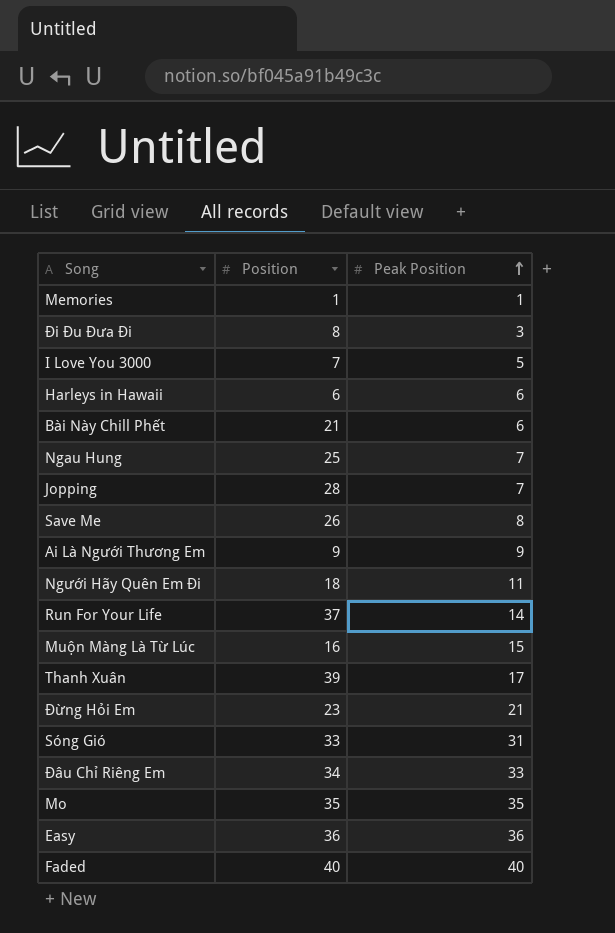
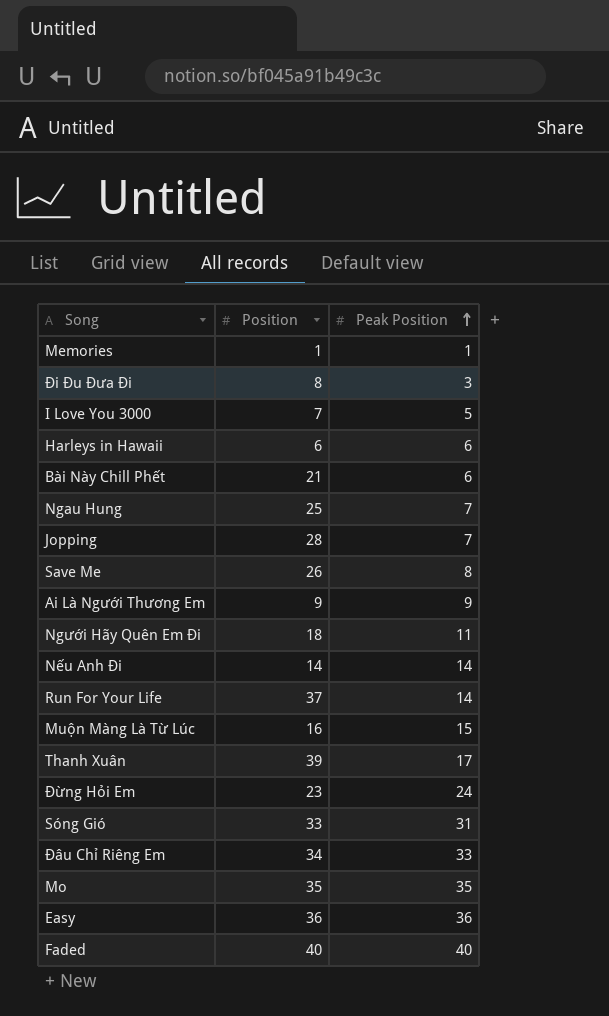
row Nếu Anh Đi: none -> 14 | 14
Đừng Hỏi Em | Peak Position: 21 -> 24

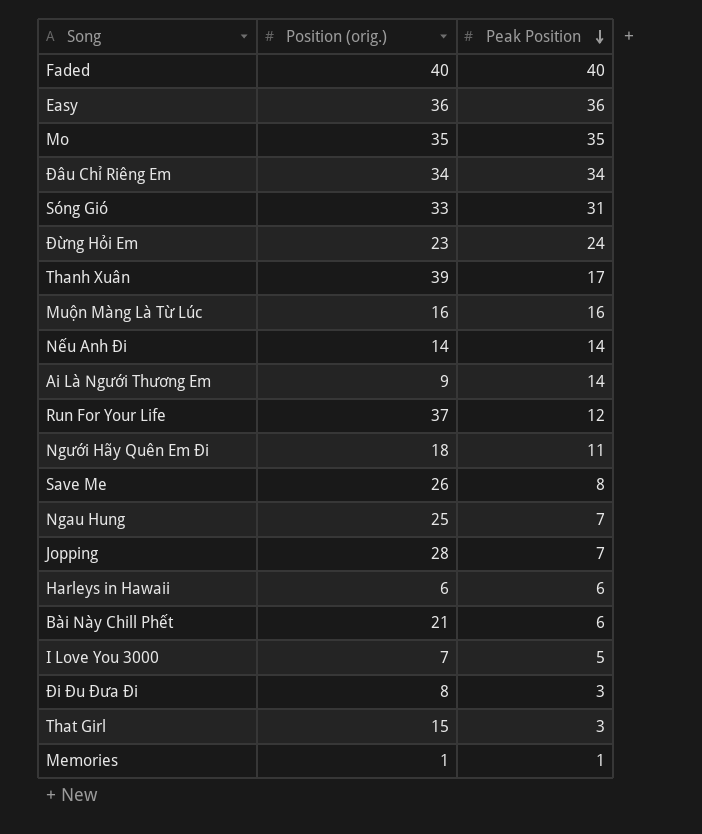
row order: Peak Position ascending -> Peak Position descending
column name: Position -> Position (orig.)
Đâu Chỉ Riêng Em | Peak Position: 33 -> 34
Muộn Màng Là Từ Lúc | Peak Position: 15 -> 16
Ai Là Người Thương Em | Peak Position: 9 -> 14
Run For Your Life | Peak Position: 14 -> 12
row That Girl: none -> 15 | 3

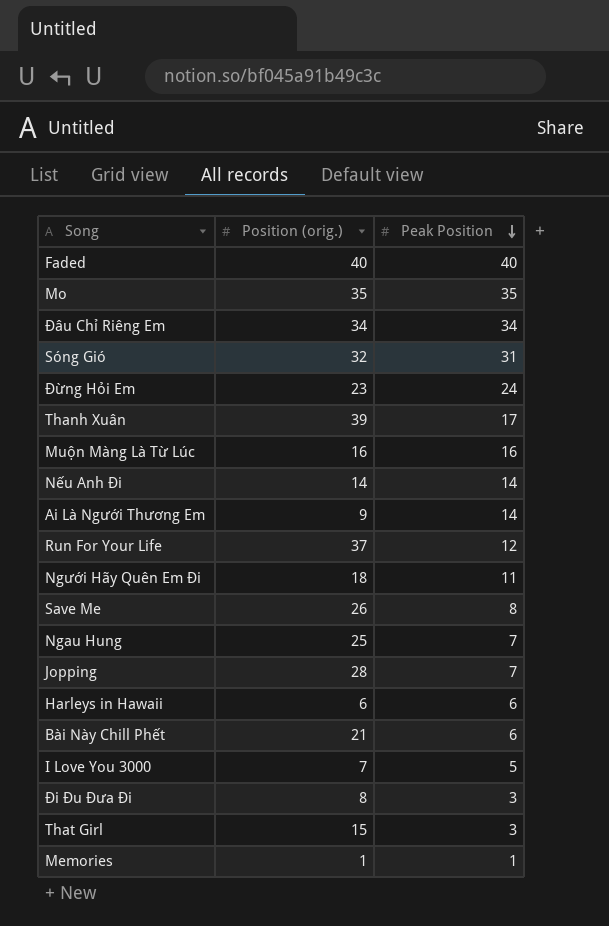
row Easy: 36 | 36 -> none
Sóng Gió | Position (orig.): 33 -> 32

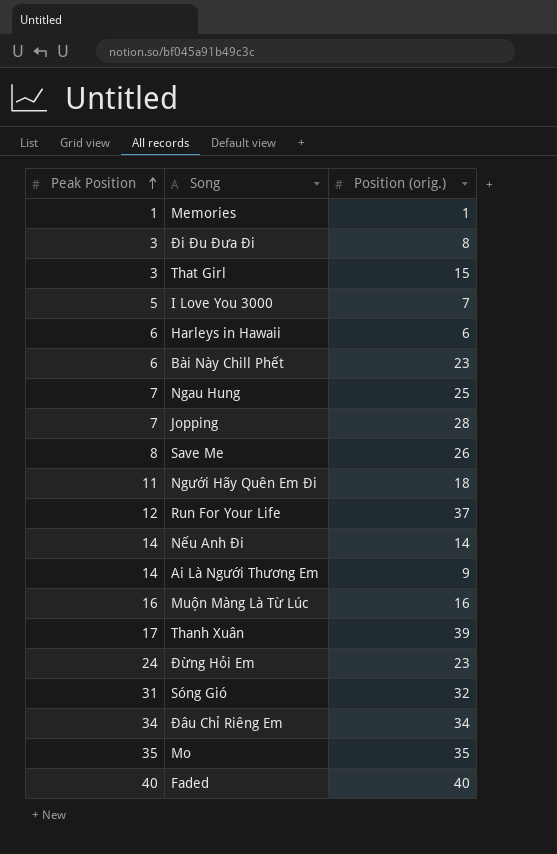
row order: Peak Position descending -> Peak Position ascending
column Peak Position | position: 3 -> 1
Bài Này Chill Phết | Position (orig.): 21 -> 23

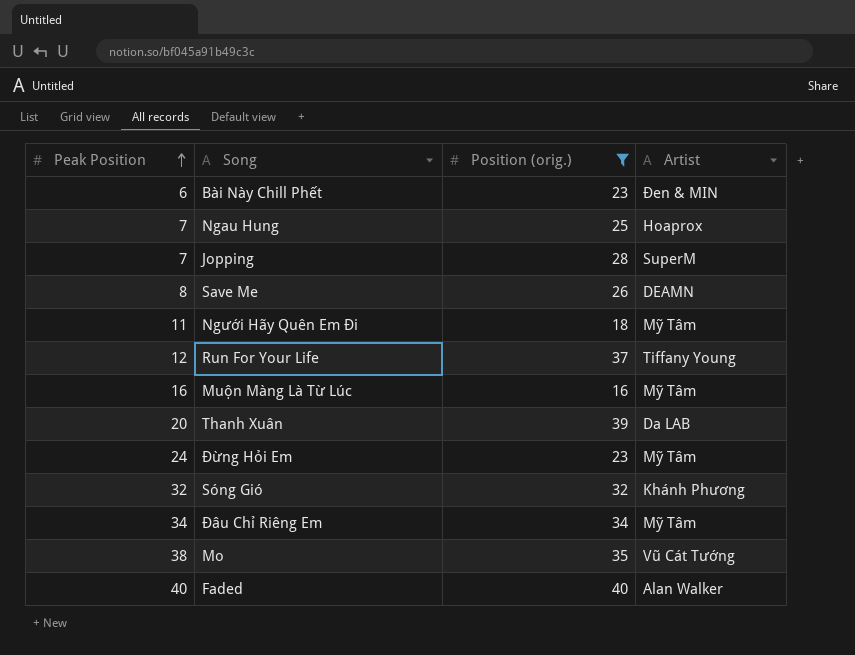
filter: none -> Position (orig.) >= 16
column Artist | position: none -> 4
Thanh Xuân | Peak Position: 17 -> 20
Sóng Gió | Peak Position: 31 -> 32
Mo | Peak Position: 35 -> 38

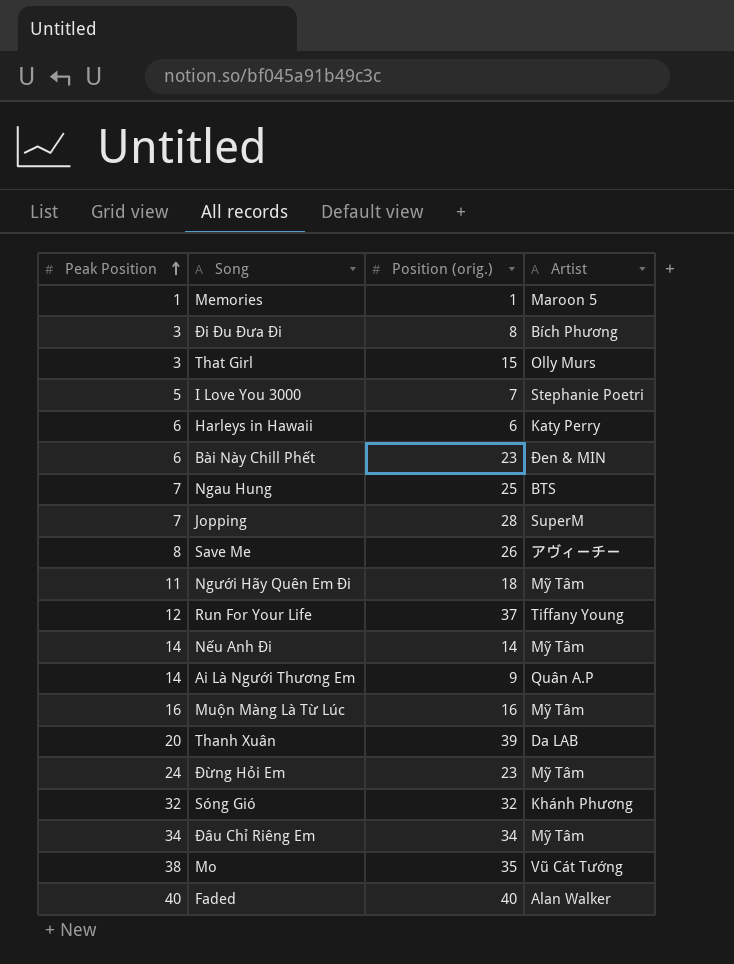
filter: Position (orig.) >= 16 -> none
Ngau Hung | Artist: Hoaprox -> BTS
Save Me | Artist: DEAMN -> アヴィーチー

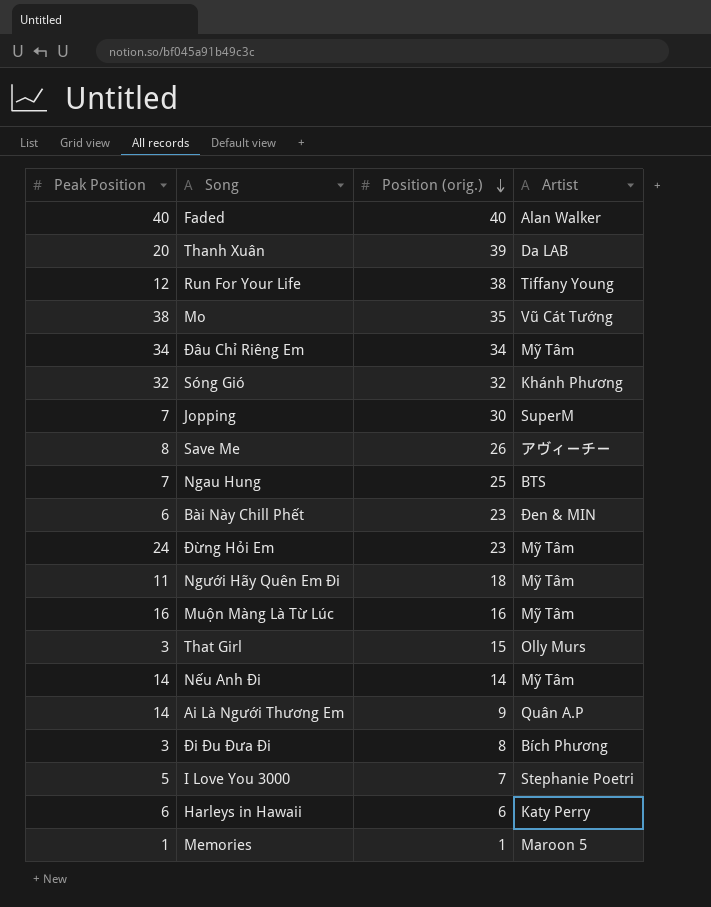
row order: Peak Position ascending -> Position (orig.) descending
Run For Your Life | Position (orig.): 37 -> 38
Jopping | Position (orig.): 28 -> 30

